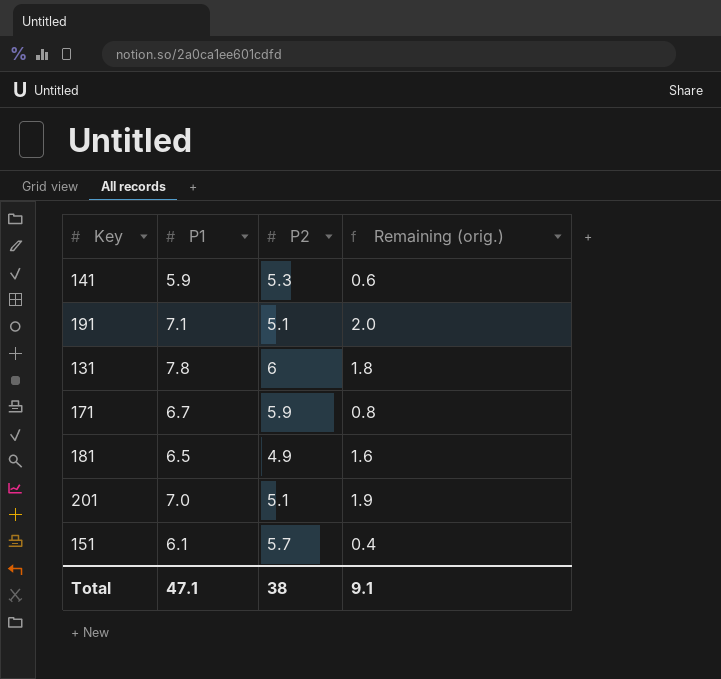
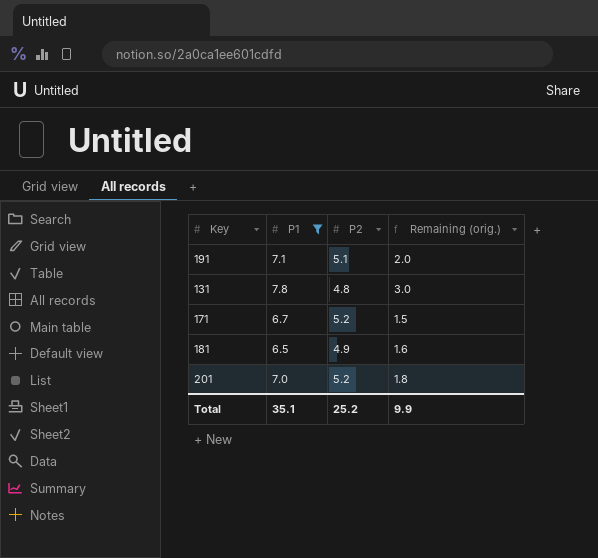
filter: none -> P1 >= 6.5
131 | P2: 6 -> 4.8
131 | Remaining (orig.): 1.8 -> 3.0
171 | P2: 5.9 -> 5.2
171 | Remaining (orig.): 0.8 -> 1.5
201 | P2: 5.1 -> 5.2
201 | Remaining (orig.): 1.9 -> 1.8
Total | P1: 47.1 -> 35.1
Total | P2: 38 -> 25.2
Total | Remaining (orig.): 9.1 -> 9.9

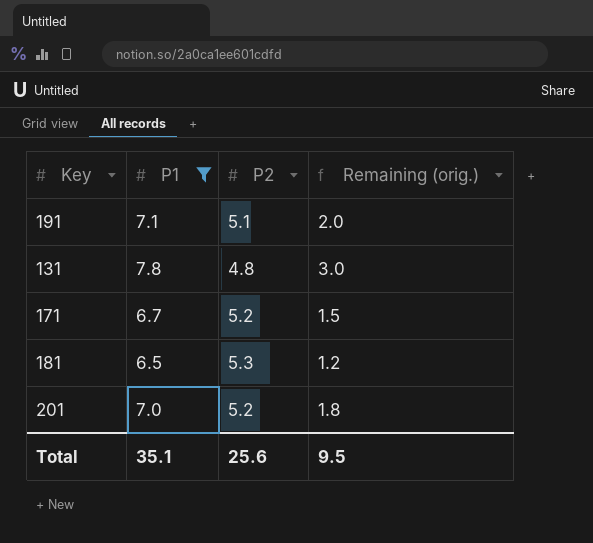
181 | P2: 4.9 -> 5.3
181 | Remaining (orig.): 1.6 -> 1.2
Total | P2: 25.2 -> 25.6
Total | Remaining (orig.): 9.9 -> 9.5

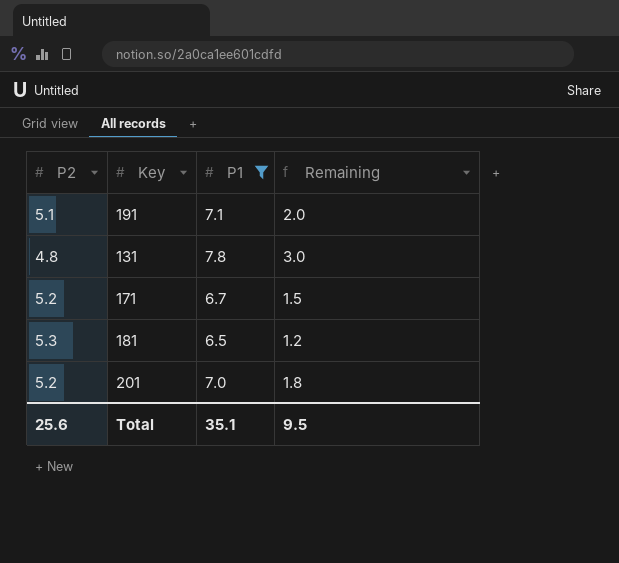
column P2 | position: 3 -> 1
column name: Remaining (orig.) -> Remaining

